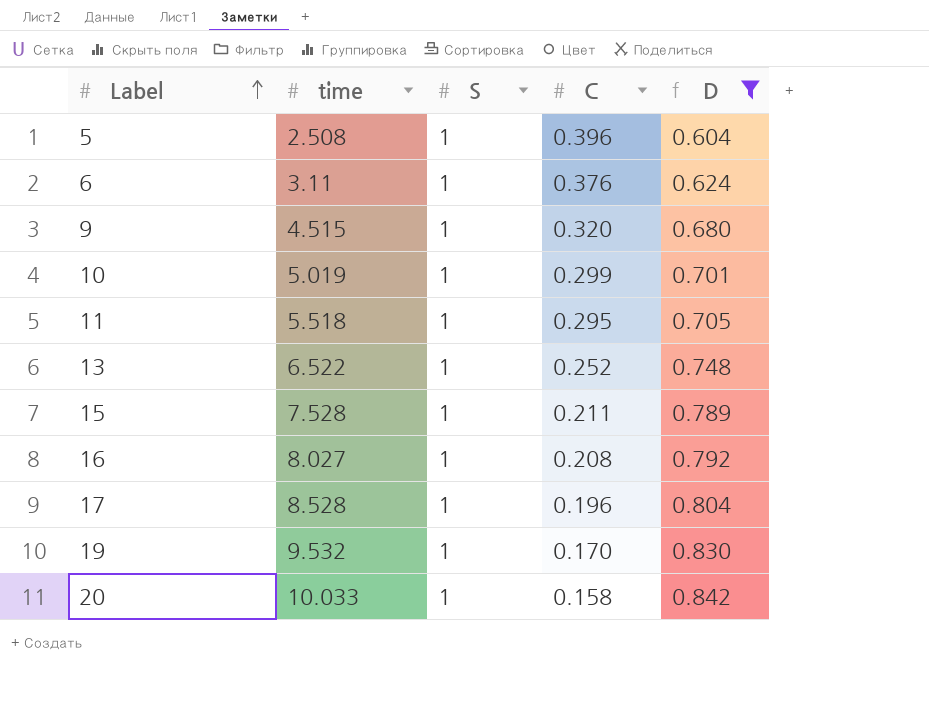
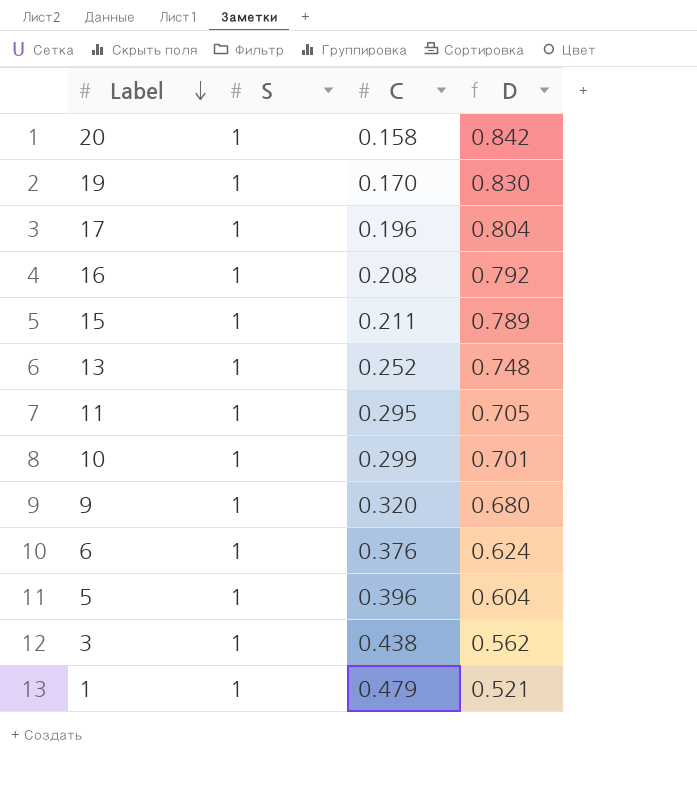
filter: D >= 0.604 -> none
row order: Label ascending -> Label descending
column time | position: 2 -> none

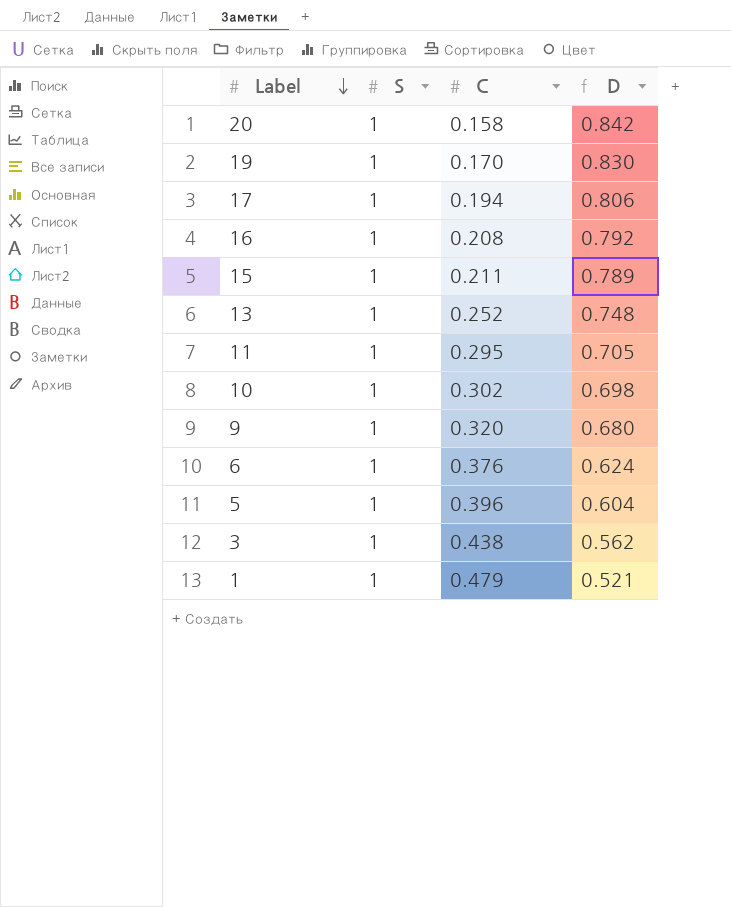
17 | C: 0.196 -> 0.194
17 | D: 0.804 -> 0.806
10 | C: 0.299 -> 0.302
10 | D: 0.701 -> 0.698

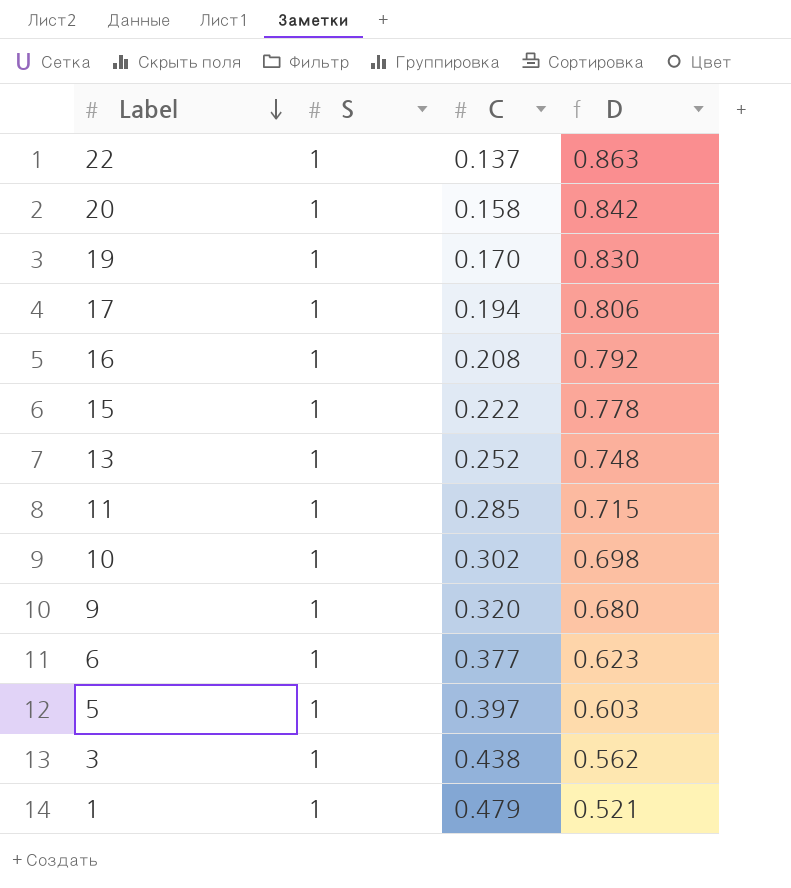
row 22: none -> 1 | 0.137 | 0.863
15 | C: 0.211 -> 0.222
15 | D: 0.789 -> 0.778
11 | C: 0.295 -> 0.285
11 | D: 0.705 -> 0.715
6 | C: 0.376 -> 0.377
6 | D: 0.624 -> 0.623
5 | C: 0.396 -> 0.397
5 | D: 0.604 -> 0.603

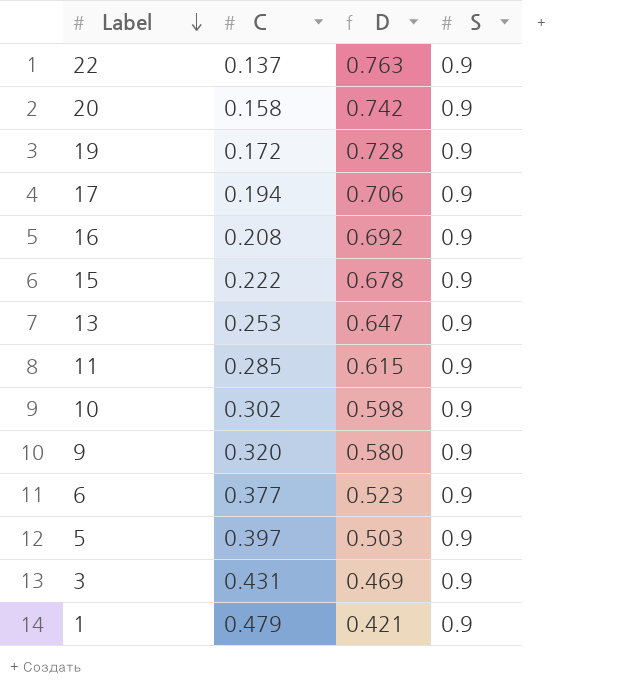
column S | position: 2 -> 4
22 | D: 0.863 -> 0.763
22 | S: 1 -> 0.9
20 | D: 0.842 -> 0.742
20 | S: 1 -> 0.9
19 | C: 0.170 -> 0.172
19 | D: 0.830 -> 0.728
19 | S: 1 -> 0.9
17 | D: 0.806 -> 0.706
17 | S: 1 -> 0.9
16 | D: 0.792 -> 0.692
16 | S: 1 -> 0.9
15 | D: 0.778 -> 0.678
15 | S: 1 -> 0.9
13 | C: 0.252 -> 0.253
13 | D: 0.748 -> 0.647
13 | S: 1 -> 0.9
11 | D: 0.715 -> 0.615
11 | S: 1 -> 0.9
10 | D: 0.698 -> 0.598
10 | S: 1 -> 0.9
9 | D: 0.680 -> 0.580
9 | S: 1 -> 0.9
6 | D: 0.623 -> 0.523
6 | S: 1 -> 0.9
5 | D: 0.603 -> 0.503
5 | S: 1 -> 0.9
3 | C: 0.438 -> 0.431
3 | D: 0.562 -> 0.469
3 | S: 1 -> 0.9
1 | D: 0.521 -> 0.421
1 | S: 1 -> 0.9

